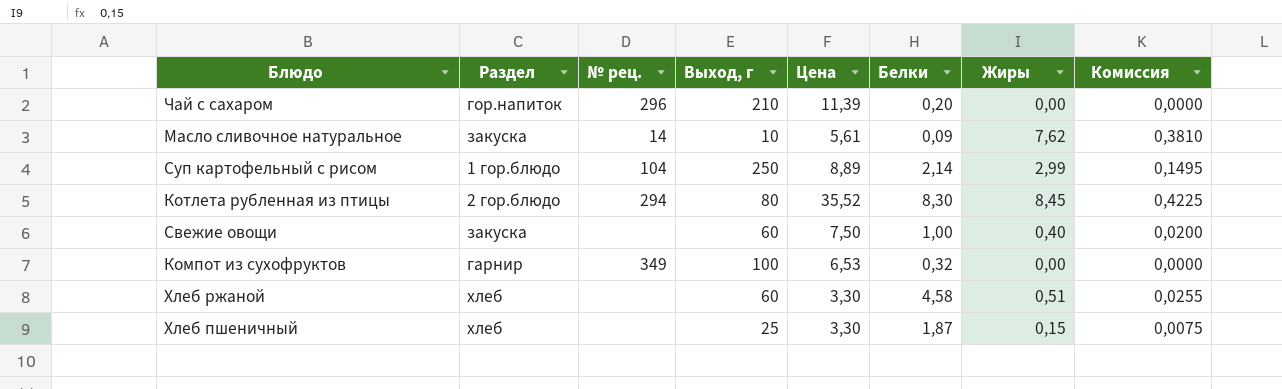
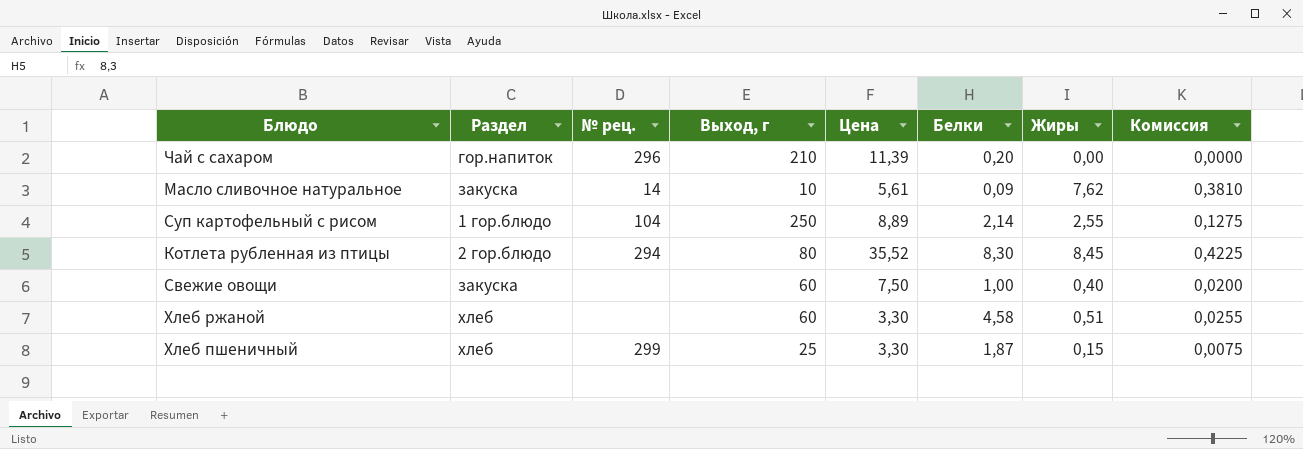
row Компот из сухофруктов: гарнир | 349 | 100 | 6,53 | 0,32 | 0,00 | 0,0000 -> none
Суп картофельный с рисом | Жиры: 2,99 -> 2,55
Суп картофельный с рисом | Комиссия: 0,1495 -> 0,1275
Хлеб пшеничный | № рец.: none -> 299

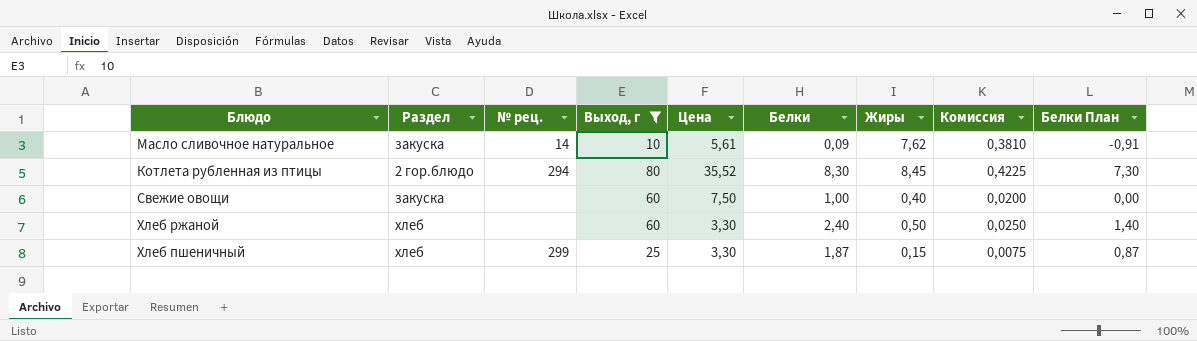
filter: none -> Выход, г <= 80
column Белки План | formula: none -> [Белки] - 1
Хлеб ржаной | Белки: 4,58 -> 2,40
Хлеб ржаной | Жиры: 0,51 -> 0,50
Хлеб ржаной | Комиссия: 0,0255 -> 0,0250

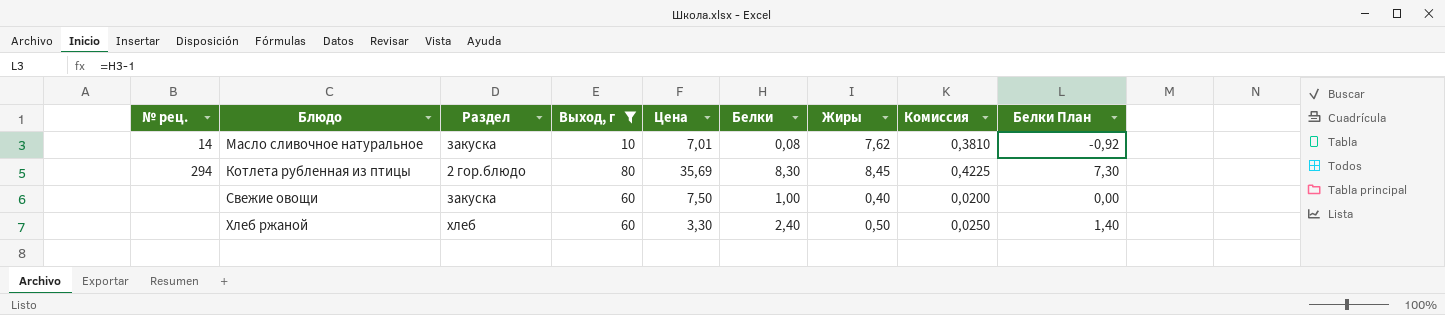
column № рец. | position: 3 -> 1
row Хлеб пшеничный: хлеб | 299 | 25 | 3,30 | 1,87 | 0,15 | 0,0075 | 0,87 -> none
Масло сливочное натуральное | Цена: 5,61 -> 7,01
Масло сливочное натуральное | Белки: 0,09 -> 0,08
Масло сливочное натуральное | Белки План: -0,91 -> -0,92
Котлета рубленная из птицы | Цена: 35,52 -> 35,69

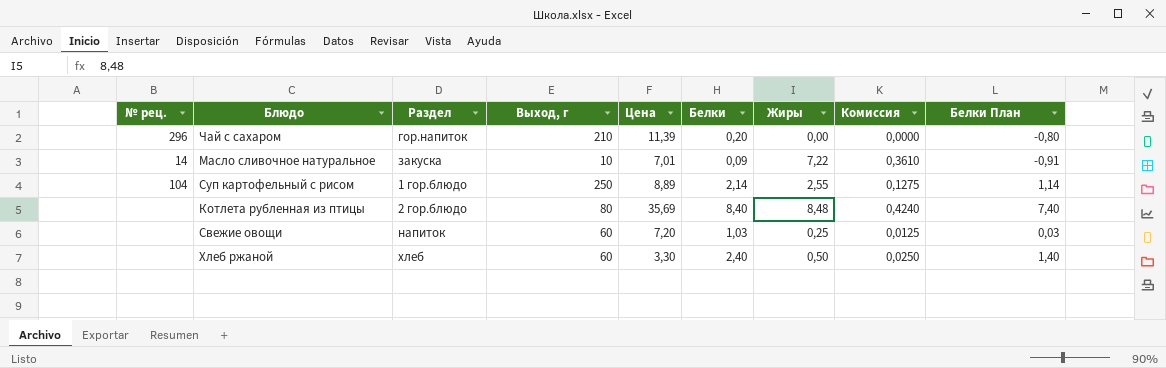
filter: Выход, г <= 80 -> none
Масло сливочное натуральное | Белки: 0,08 -> 0,09
Масло сливочное натуральное | Жиры: 7,62 -> 7,22
Масло сливочное натуральное | Комиссия: 0,3810 -> 0,3610
Масло сливочное натуральное | Белки План: -0,92 -> -0,91
Котлета рубленная из птицы | № рец.: 294 -> none
Котлета рубленная из птицы | Белки: 8,30 -> 8,40
Котлета рубленная из птицы | Жиры: 8,45 -> 8,48
Котлета рубленная из птицы | Комиссия: 0,4225 -> 0,4240
Котлета рубленная из птицы | Белки План: 7,30 -> 7,40
Свежие овощи | Раздел: закуска -> напиток
Свежие овощи | Цена: 7,50 -> 7,20
Свежие овощи | Белки: 1,00 -> 1,03
Свежие овощи | Жиры: 0,40 -> 0,25
Свежие овощи | Комиссия: 0,0200 -> 0,0125
Свежие овощи | Белки План: 0,00 -> 0,03

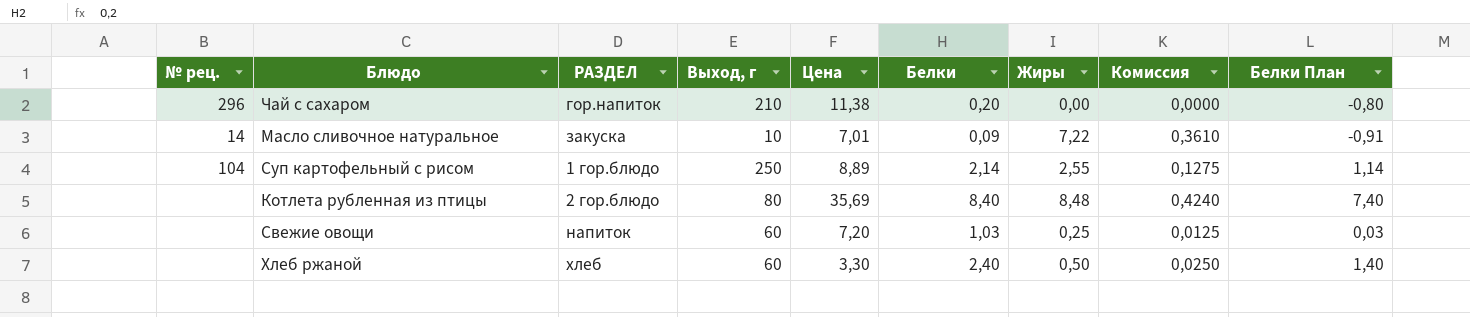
column name: Раздел -> РАЗДЕЛ
Чай с сахаром | Цена: 11,39 -> 11,38

